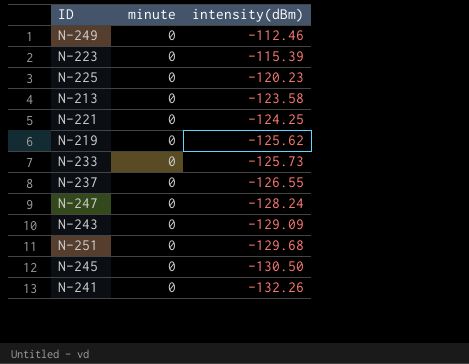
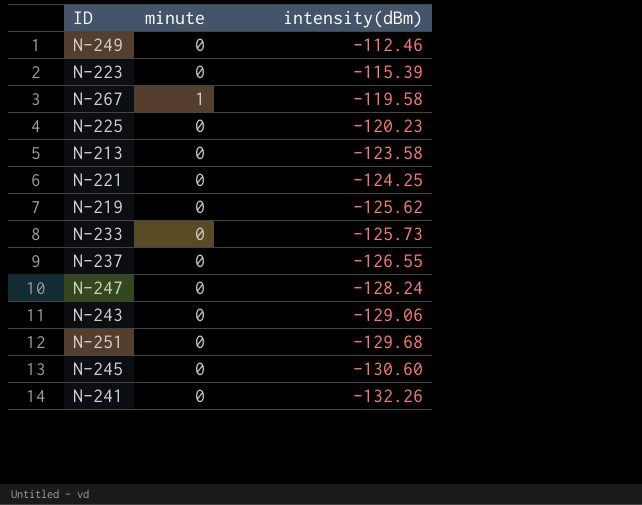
row N-267: none -> 1 | -119.58
N-243 | intensity(dBm): -129.09 -> -129.06
N-245 | intensity(dBm): -130.50 -> -130.60

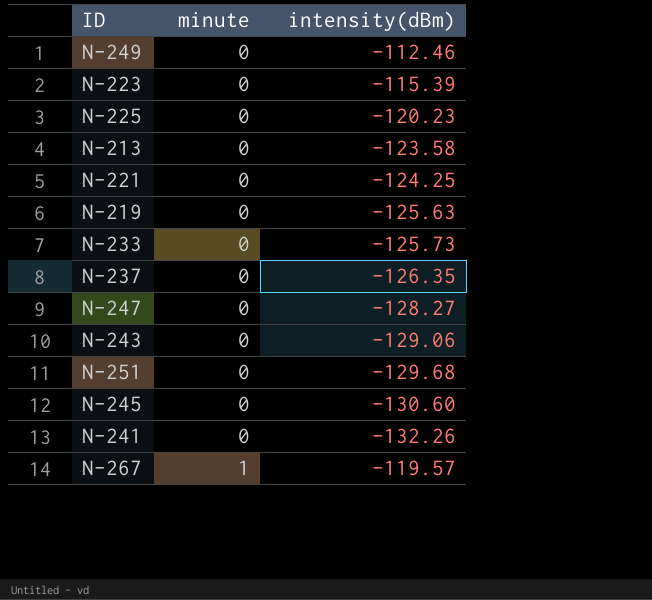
row order: intensity(dBm) descending -> minute ascending
N-219 | intensity(dBm): -125.62 -> -125.63
N-237 | intensity(dBm): -126.55 -> -126.35
N-247 | intensity(dBm): -128.24 -> -128.27
N-267 | intensity(dBm): -119.58 -> -119.57

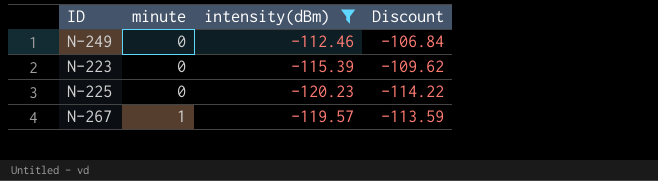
filter: none -> intensity(dBm) >= -120.23
column Discount | formula: none -> [intensity(dBm)] * 0.95

